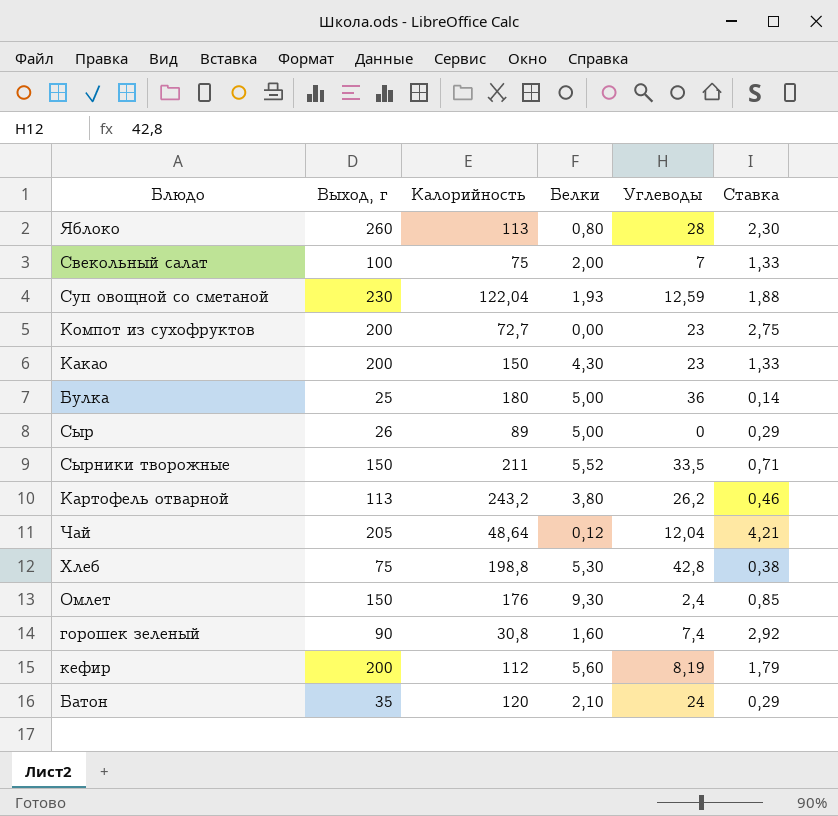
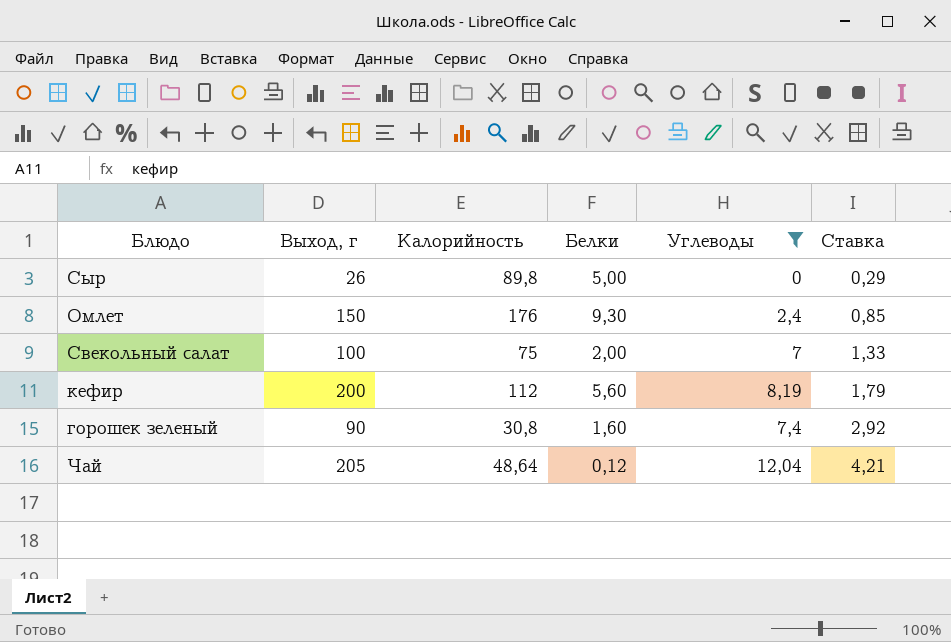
filter: none -> Углеводы <= 12,04
row order: none -> Ставка ascending
Сыр | Калорийность: 89 -> 89,8

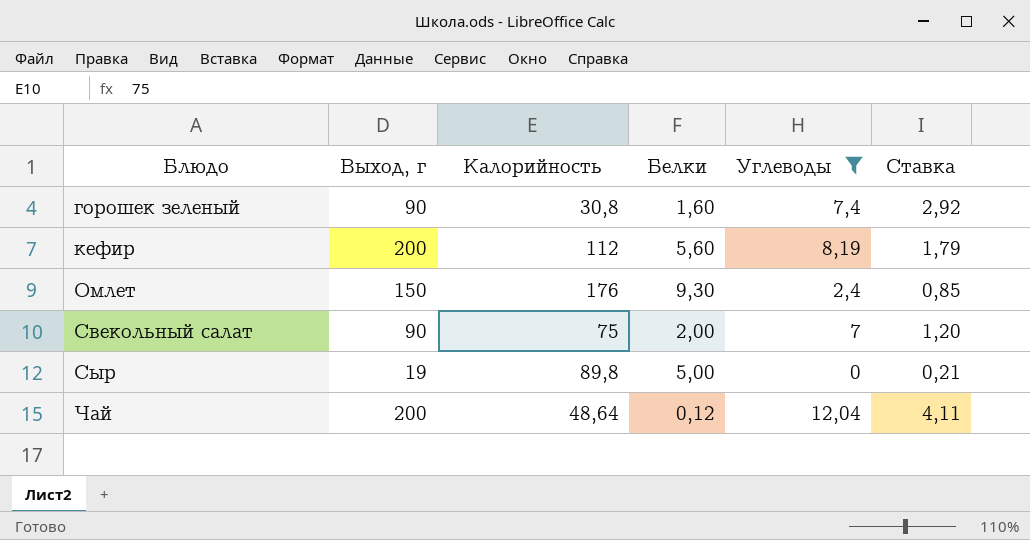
row order: Ставка ascending -> Блюдо ascending
Свекольный салат | Выход, г: 100 -> 90
Свекольный салат | Ставка: 1,33 -> 1,20
Сыр | Выход, г: 26 -> 19
Сыр | Ставка: 0,29 -> 0,21
Чай | Выход, г: 205 -> 200
Чай | Ставка: 4,21 -> 4,11

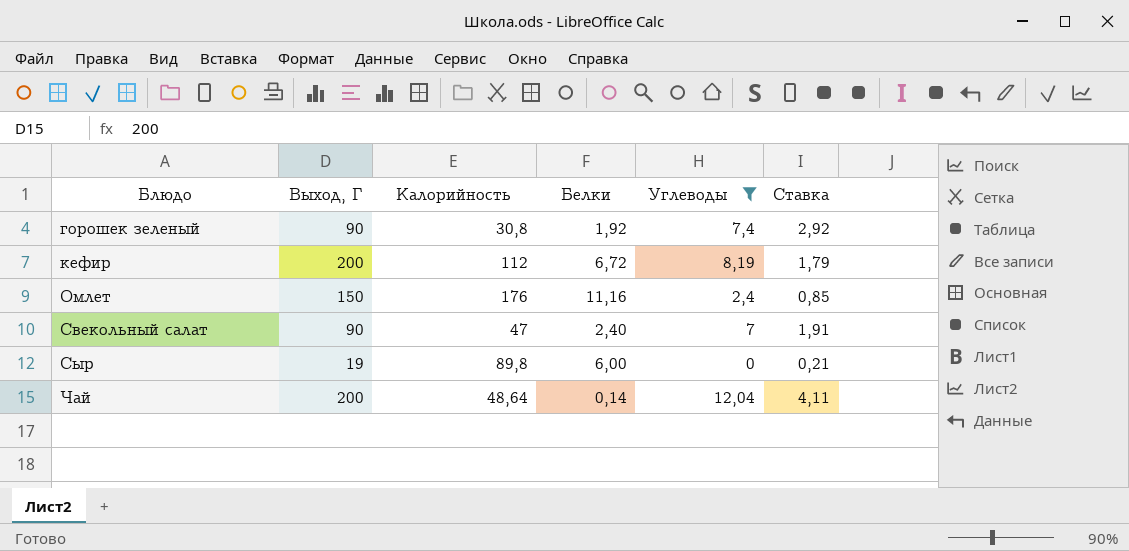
column name: Выход, г -> Выход, Г
горошек зеленый | Белки: 1,60 -> 1,92
кефир | Белки: 5,60 -> 6,72
Омлет | Белки: 9,30 -> 11,16
Свекольный салат | Калорийность: 75 -> 47
Свекольный салат | Белки: 2,00 -> 2,40
Свекольный салат | Ставка: 1,20 -> 1,91
Сыр | Белки: 5,00 -> 6,00
Чай | Белки: 0,12 -> 0,14

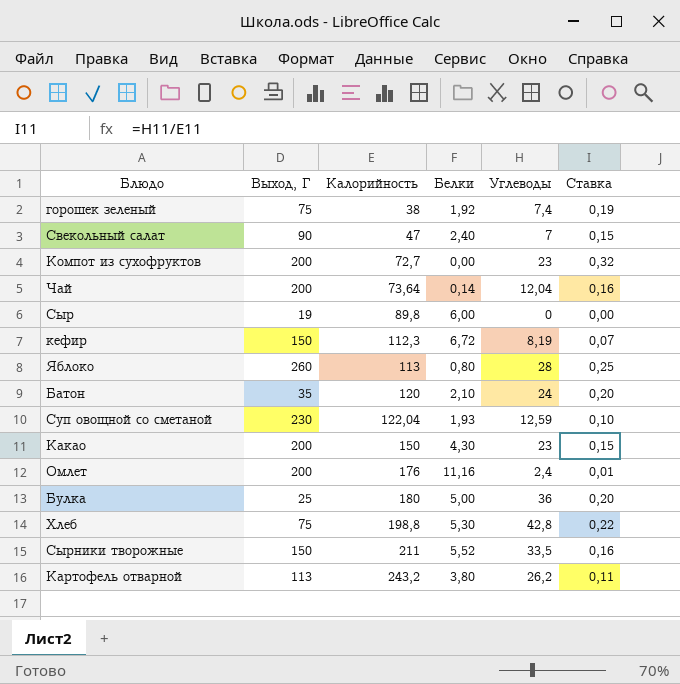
filter: Углеводы <= 12,04 -> none
row order: Блюдо ascending -> Калорийность ascending
column Ставка | formula: [Выход, Г] / [Калорийность] -> [Углеводы] / [Калорийность]
горошек зеленый | Выход, Г: 90 -> 75
горошек зеленый | Калорийность: 30,8 -> 38
Чай | Калорийность: 48,64 -> 73,64
кефир | Выход, Г: 200 -> 150
кефир | Калорийность: 112 -> 112,3
Омлет | Выход, Г: 150 -> 200

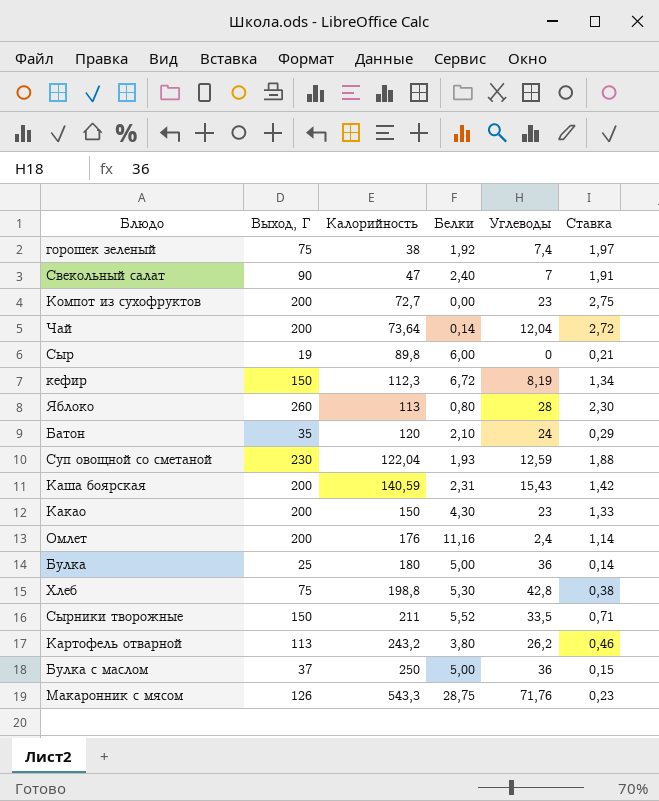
column Ставка | formula: [Углеводы] / [Калорийность] -> [Выход, Г] / [Калорийность]
row Каша боярская: none -> 200 | 140,59 | 2,31 | 15,43 | 1,42
row Булка с маслом: none -> 37 | 250 | 5,00 | 36 | 0,15
row Макаронник с мясом: none -> 126 | 543,3 | 28,75 | 71,76 | 0,23

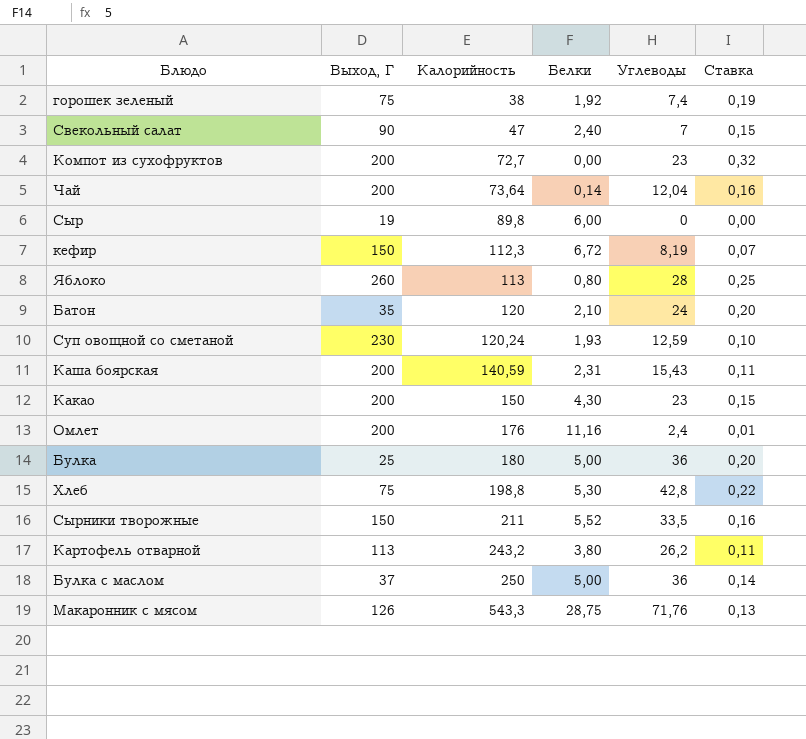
column Ставка | formula: [Выход, Г] / [Калорийность] -> [Углеводы] / [Калорийность]
Суп овощной со сметаной | Калорийность: 122,04 -> 120,24

